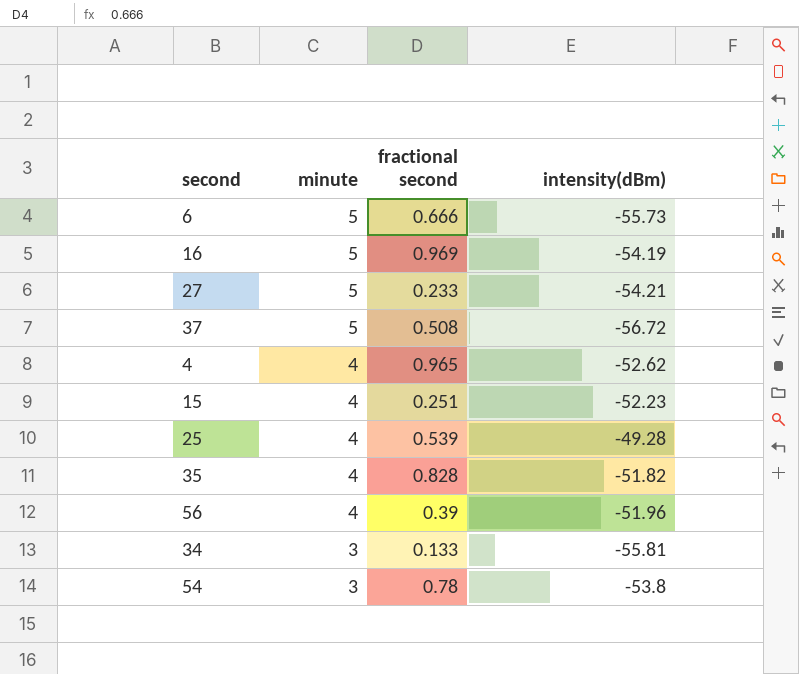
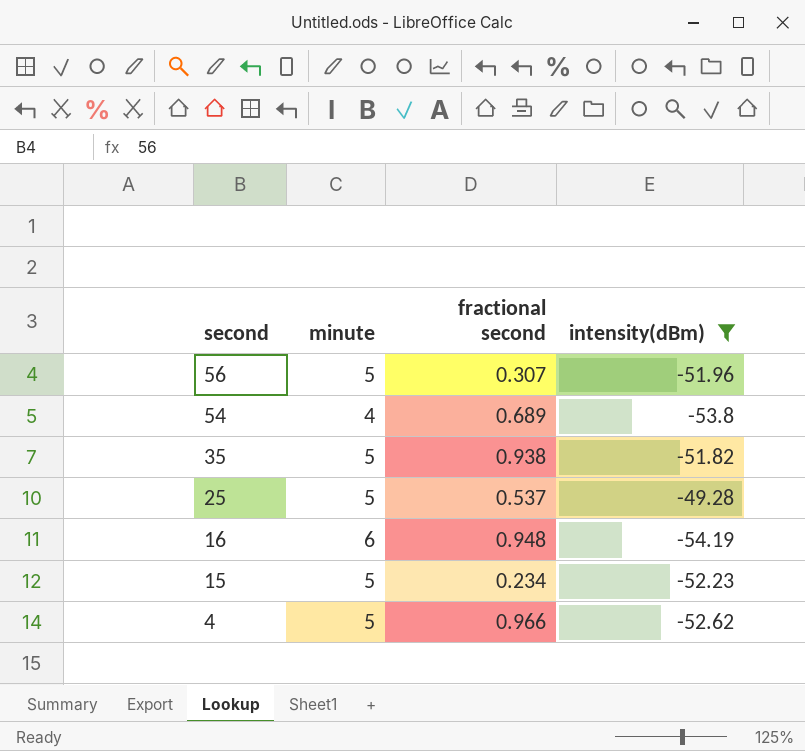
filter: none -> intensity(dBm) >= -54.19
row order: minute descending -> second descending
56 | minute: 4 -> 5
56 | fractional second: 0.39 -> 0.307
54 | minute: 3 -> 4
54 | fractional second: 0.78 -> 0.689
35 | minute: 4 -> 5
35 | fractional second: 0.828 -> 0.938
25 | minute: 4 -> 5
25 | fractional second: 0.539 -> 0.537
16 | minute: 5 -> 6
16 | fractional second: 0.969 -> 0.948
15 | minute: 4 -> 5
15 | fractional second: 0.251 -> 0.234
4 | minute: 4 -> 5
4 | fractional second: 0.965 -> 0.966

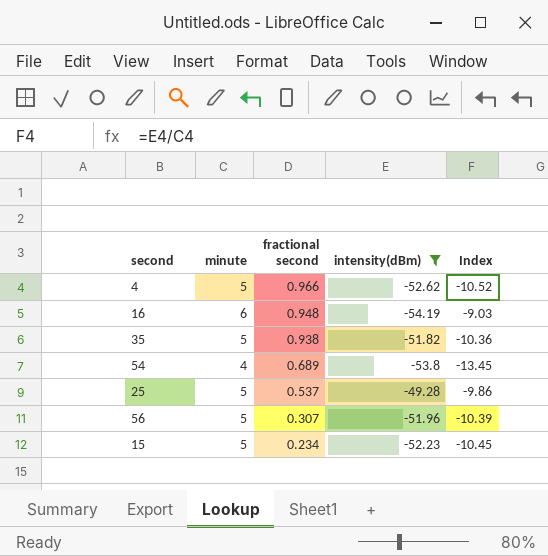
row order: second descending -> fractional second descending
column Index | formula: none -> [intensity(dBm)] / [minute]

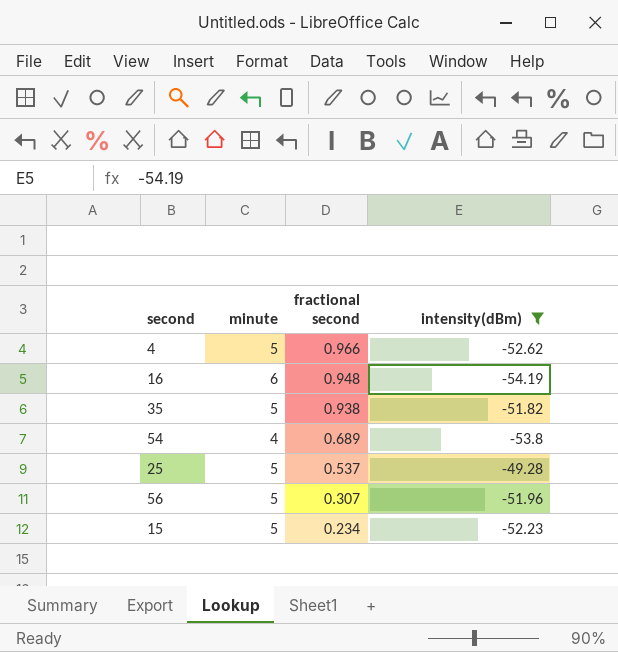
column Index | formula: [intensity(dBm)] / [minute] -> none

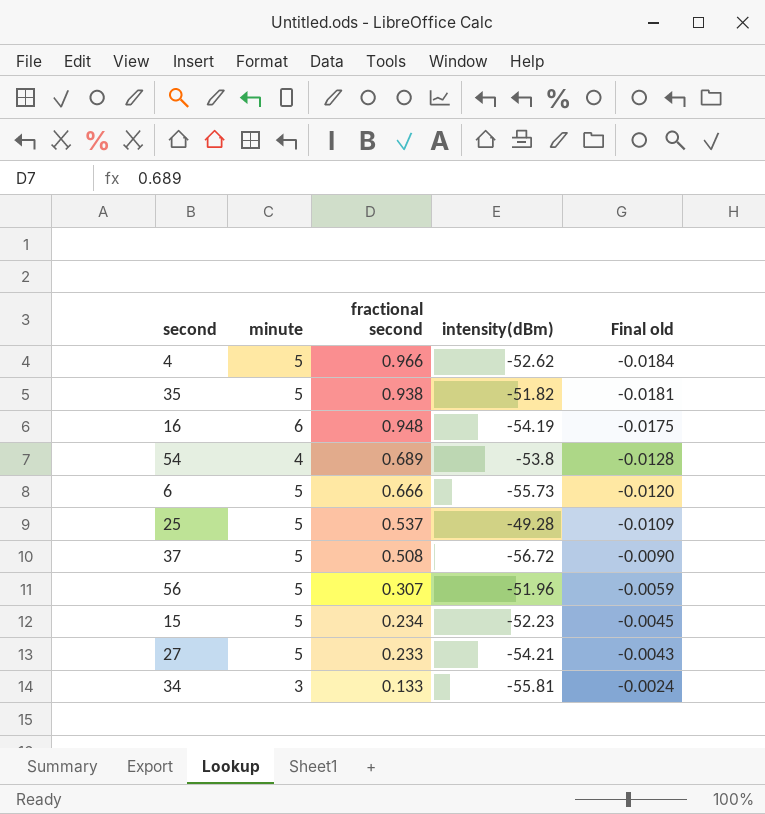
filter: intensity(dBm) >= -54.19 -> none
row order: fractional second descending -> Final old ascending
column Final old | formula: none -> [fractional second] / [intensity(dBm)]

